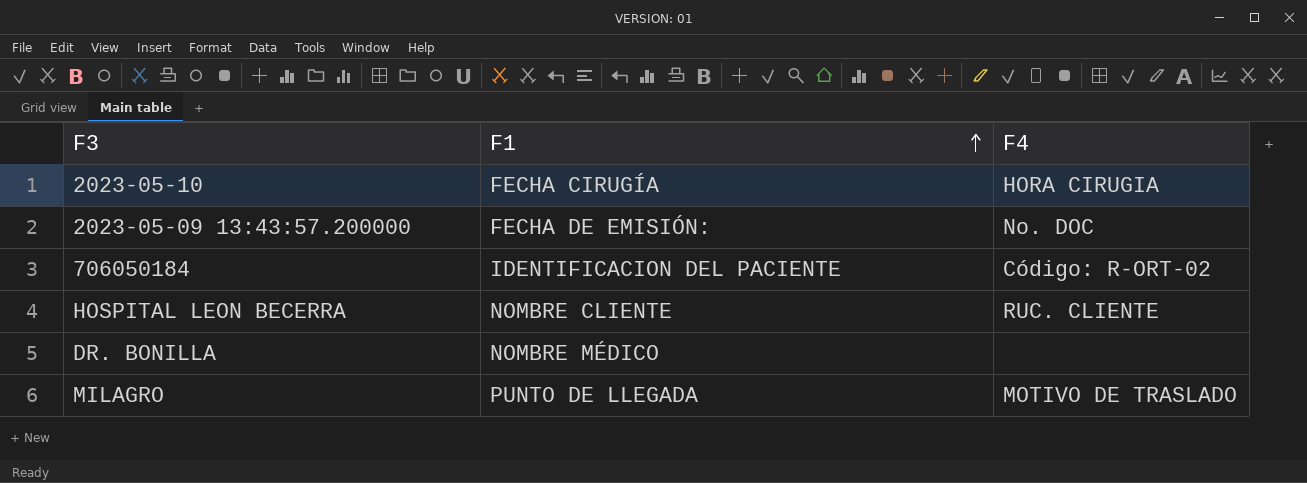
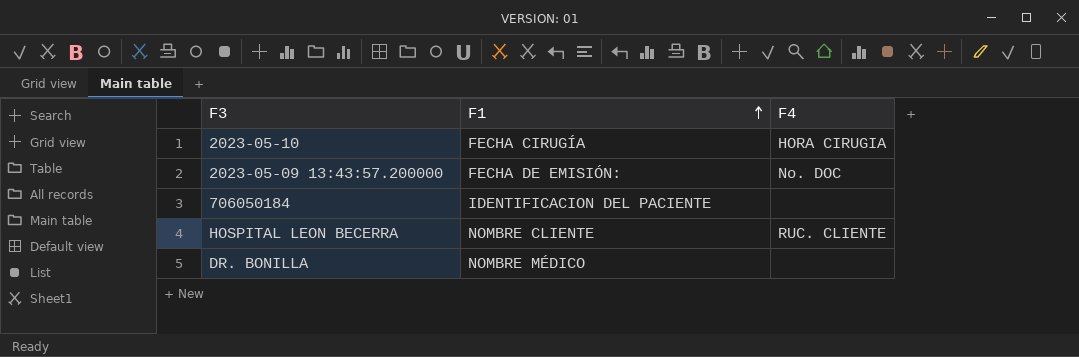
row MILAGRO: PUNTO DE LLEGADA | MOTIVO DE TRASLADO -> none
706050184 | F4: Código: R-ORT-02 -> none

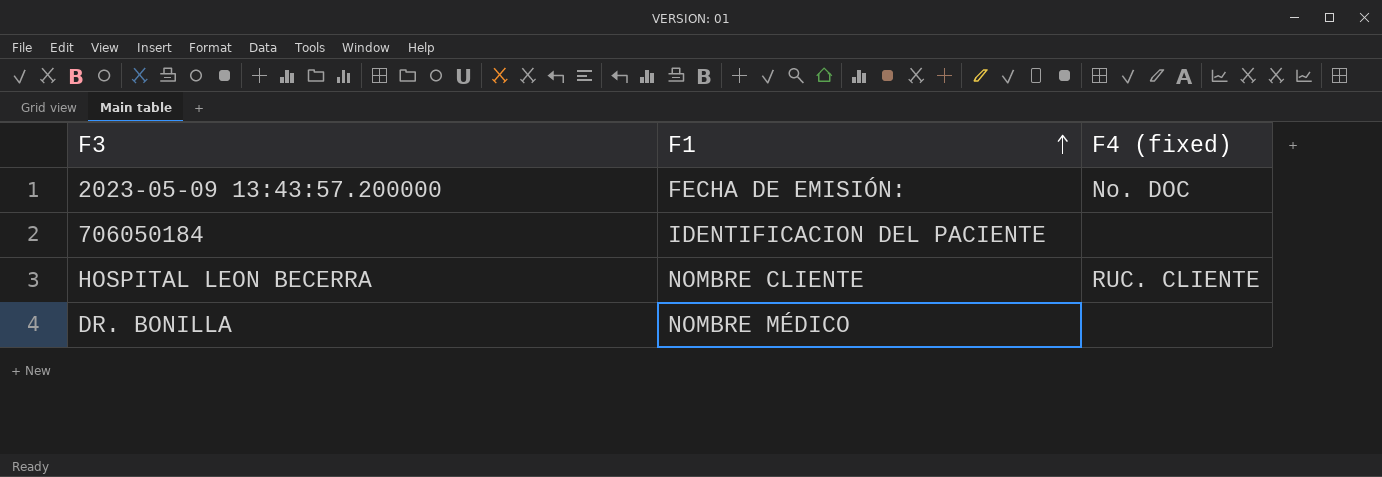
column name: F4 -> F4 (fixed)
row 2023-05-10: FECHA CIRUGÍA | HORA CIRUGIA -> none

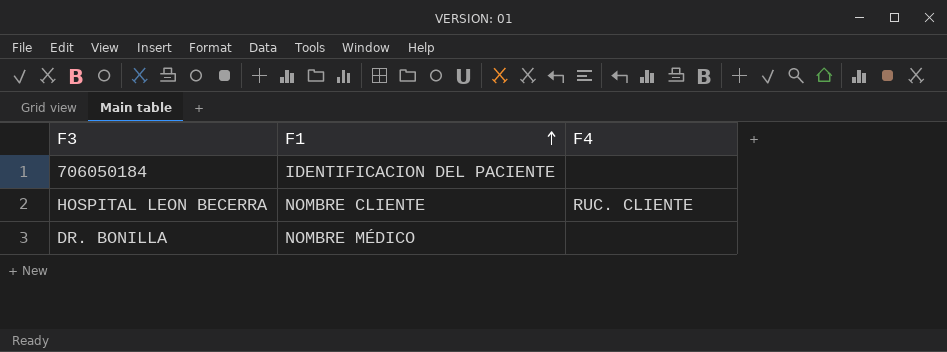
column name: F4 (fixed) -> F4
row 2023-05-09 13:43:57.200000: FECHA DE EMISIÓN: | No. DOC -> none

